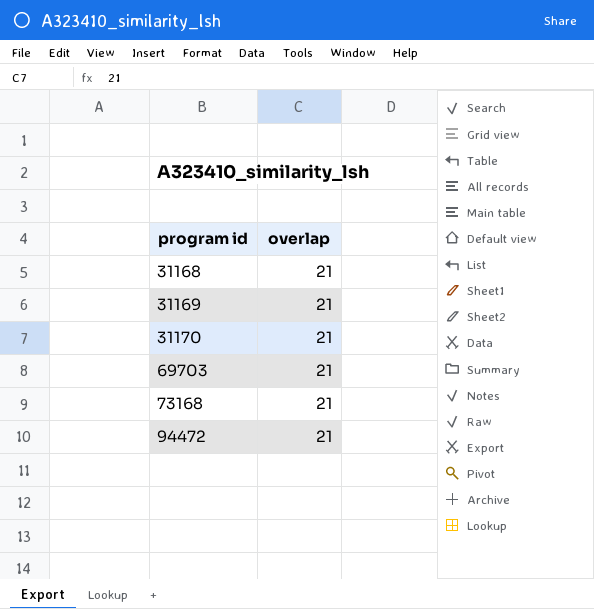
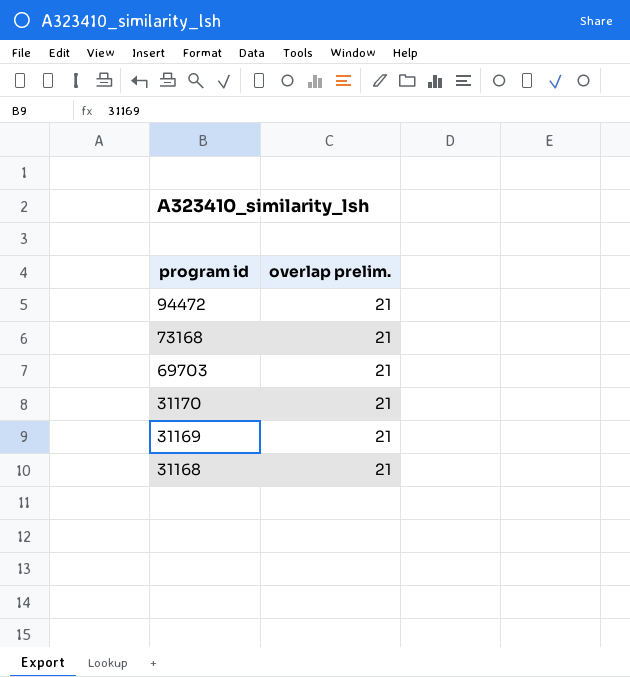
row order: program id ascending -> program id descending
column name: overlap -> overlap prelim.

